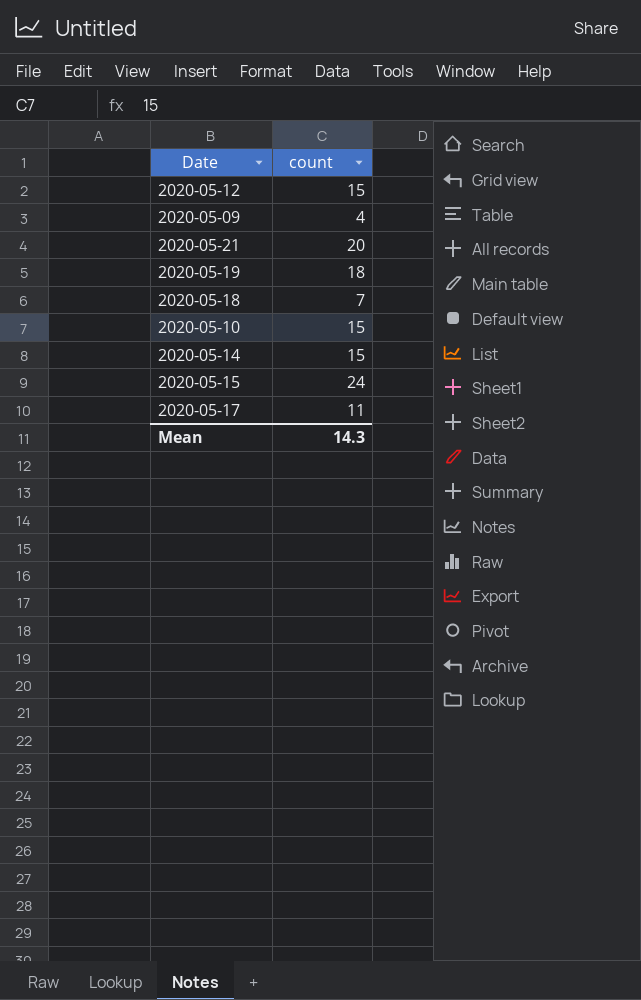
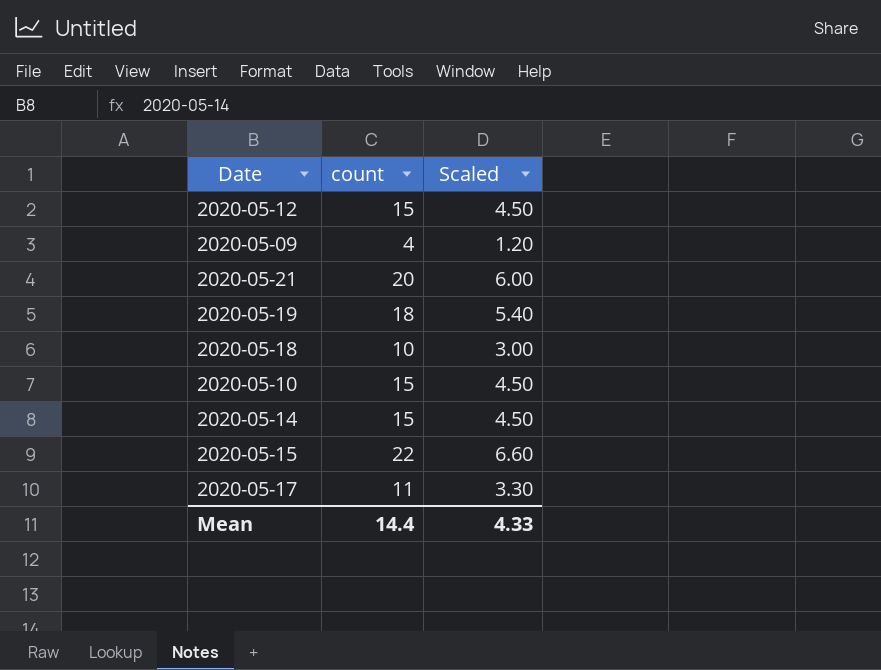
column Scaled | formula: none -> [count] * 0.3
2020-05-18 | count: 7 -> 10
2020-05-15 | count: 24 -> 22
Mean | count: 14.3 -> 14.4

